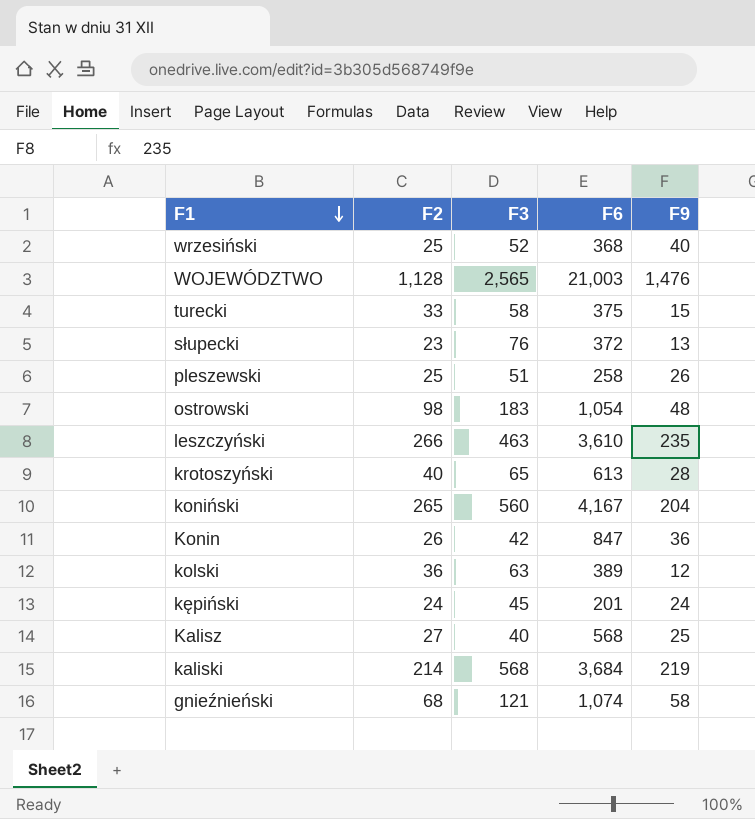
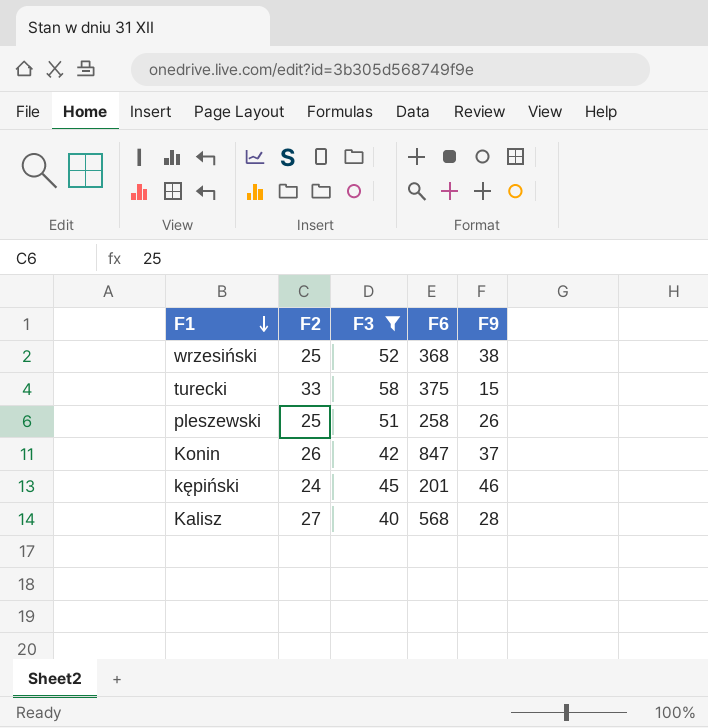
filter: none -> F3 <= 58
wrzesiński | F9: 40 -> 38
Konin | F9: 36 -> 37
kępiński | F9: 24 -> 46
Kalisz | F9: 25 -> 28

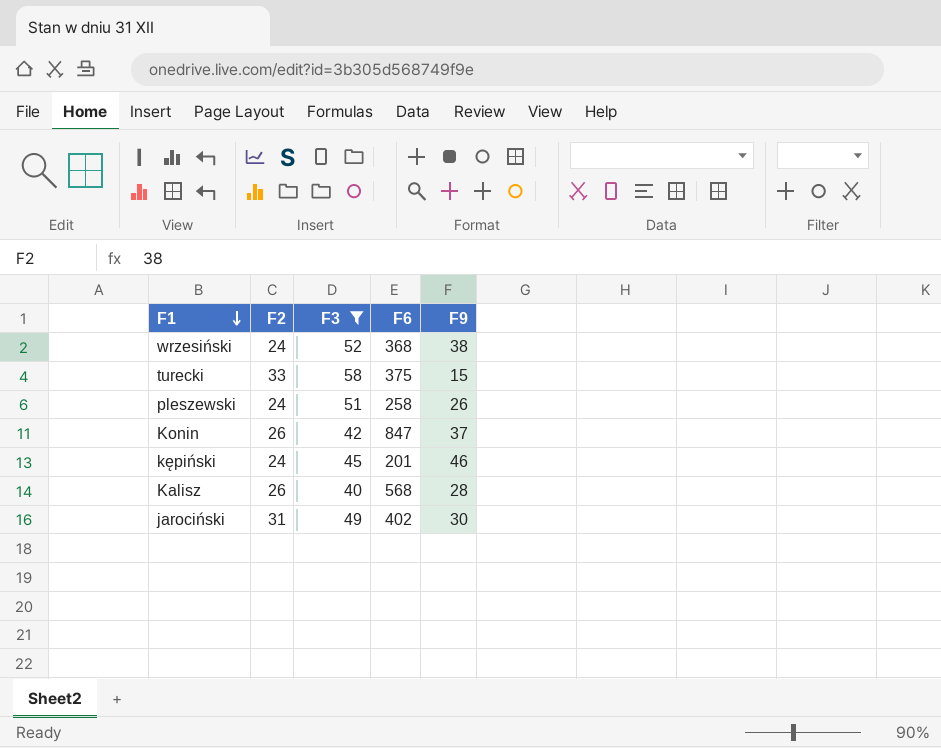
wrzesiński | F2: 25 -> 24
pleszewski | F2: 25 -> 24
Kalisz | F2: 27 -> 26
row jarociński: none -> 31 | 49 | 402 | 30

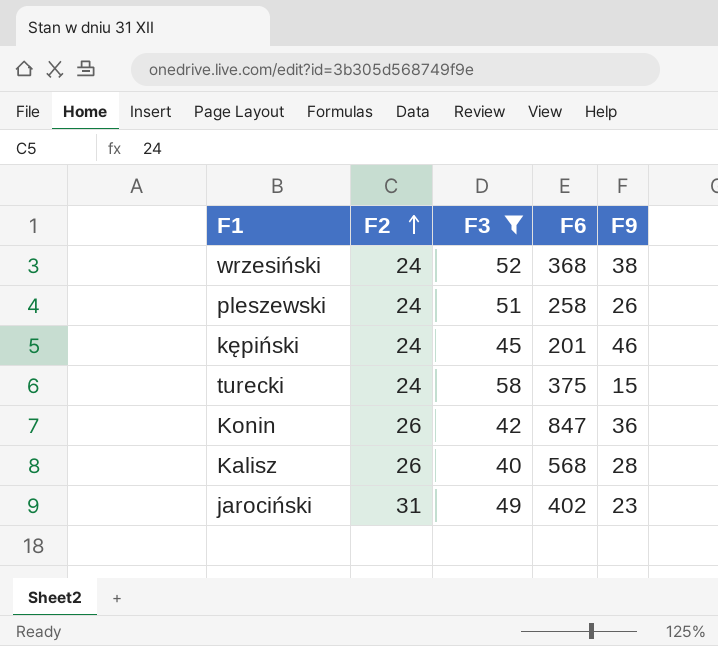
row order: F1 descending -> F2 ascending
turecki | F2: 33 -> 24
Konin | F9: 37 -> 36
jarociński | F9: 30 -> 23

